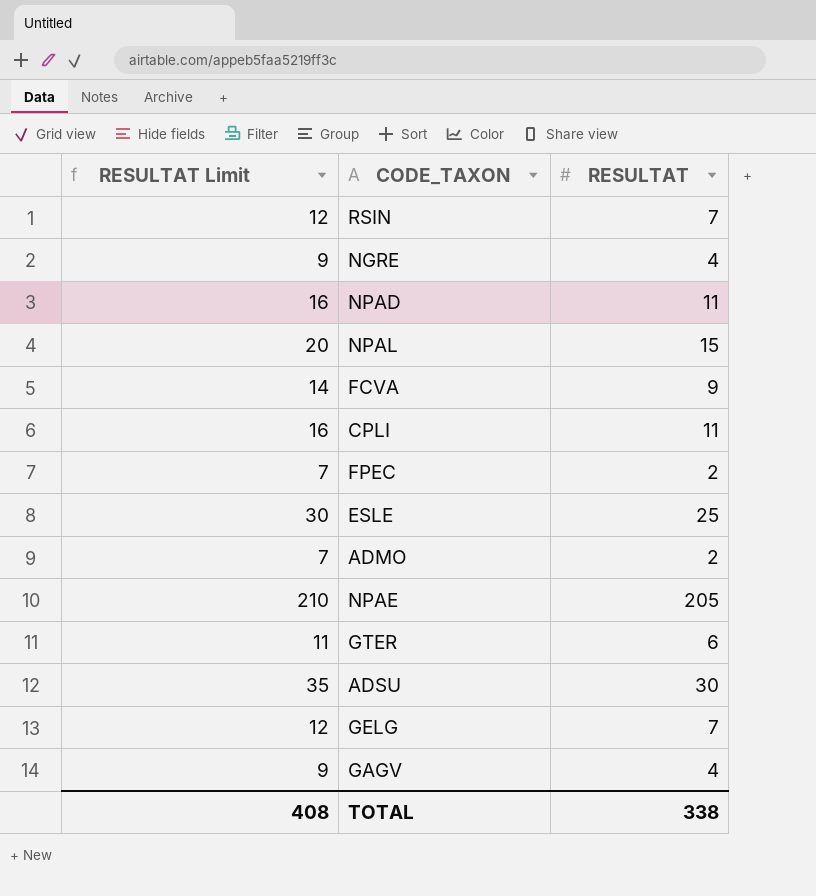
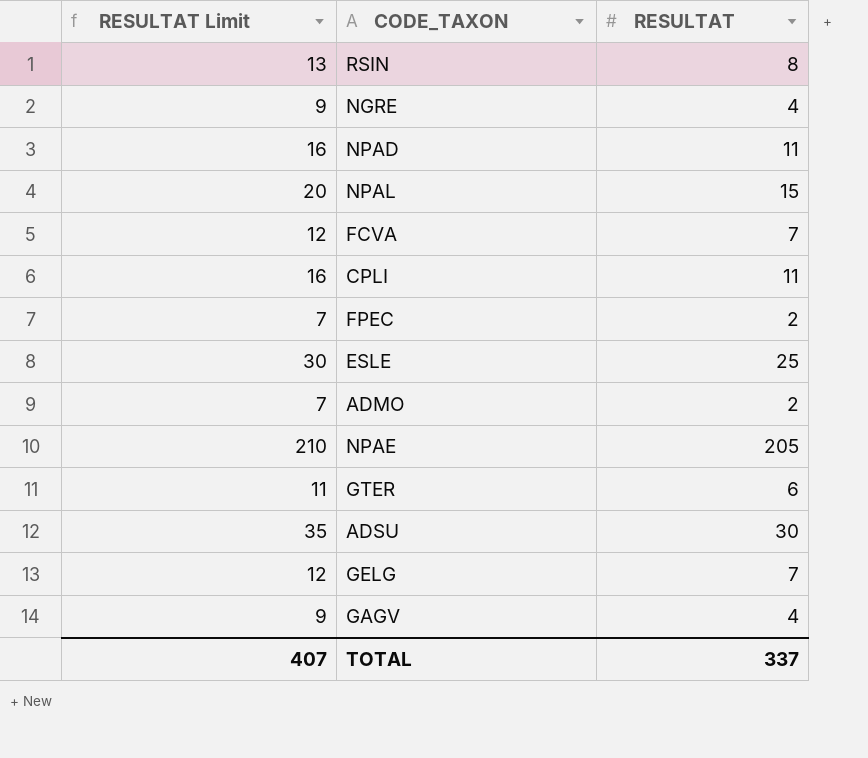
RSIN | RESULTAT Limit: 12 -> 13
RSIN | RESULTAT: 7 -> 8
FCVA | RESULTAT Limit: 14 -> 12
FCVA | RESULTAT: 9 -> 7
TOTAL | RESULTAT Limit: 408 -> 407
TOTAL | RESULTAT: 338 -> 337

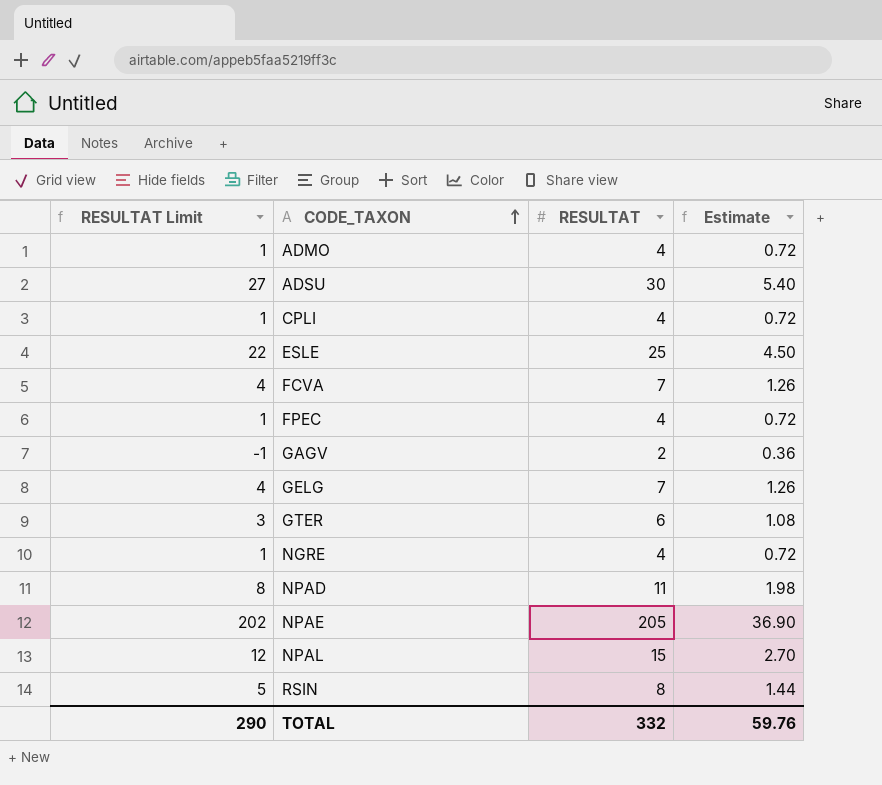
row order: none -> CODE_TAXON ascending
column RESULTAT Limit | formula: [RESULTAT] + 5 -> [RESULTAT] - 3
column Estimate | formula: none -> [RESULTAT] * 0.18
ADMO | RESULTAT: 2 -> 4
CPLI | RESULTAT: 11 -> 4
FPEC | RESULTAT: 2 -> 4
GAGV | RESULTAT: 4 -> 2
TOTAL | RESULTAT Limit: 407 -> 290
TOTAL | RESULTAT: 337 -> 332

